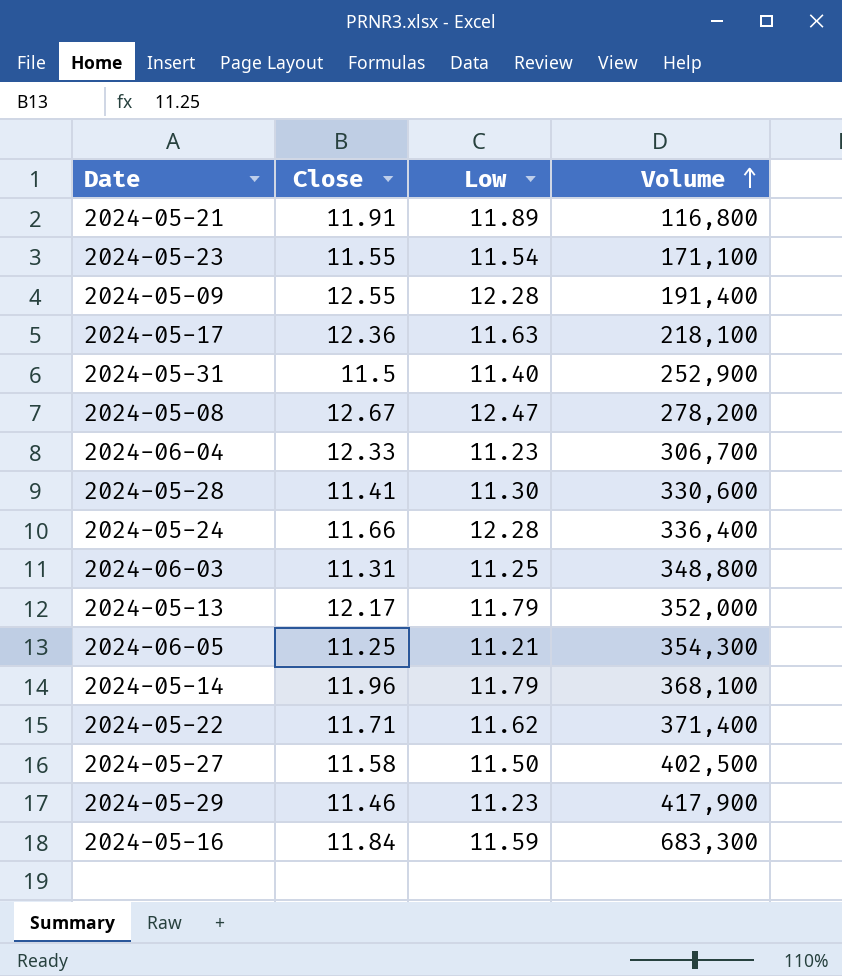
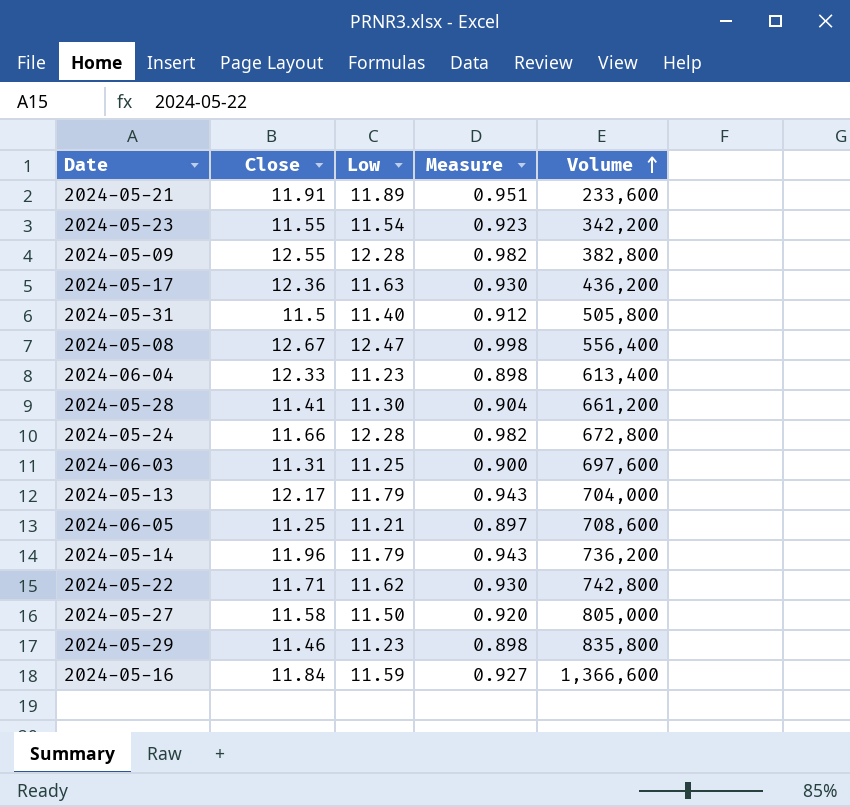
column Measure | formula: none -> [Low] * 0.08
2024-05-21 | Volume: 116,800 -> 233,600
2024-05-23 | Volume: 171,100 -> 342,200
2024-05-09 | Volume: 191,400 -> 382,800
2024-05-17 | Volume: 218,100 -> 436,200
2024-05-31 | Volume: 252,900 -> 505,800
2024-05-08 | Volume: 278,200 -> 556,400
2024-06-04 | Volume: 306,700 -> 613,400
2024-05-28 | Volume: 330,600 -> 661,200
2024-05-24 | Volume: 336,400 -> 672,800
2024-06-03 | Volume: 348,800 -> 697,600
2024-05-13 | Volume: 352,000 -> 704,000
2024-06-05 | Volume: 354,300 -> 708,600
2024-05-14 | Volume: 368,100 -> 736,200
2024-05-22 | Volume: 371,400 -> 742,800
2024-05-27 | Volume: 402,500 -> 805,000
2024-05-29 | Volume: 417,900 -> 835,800
2024-05-16 | Volume: 683,300 -> 1,366,600

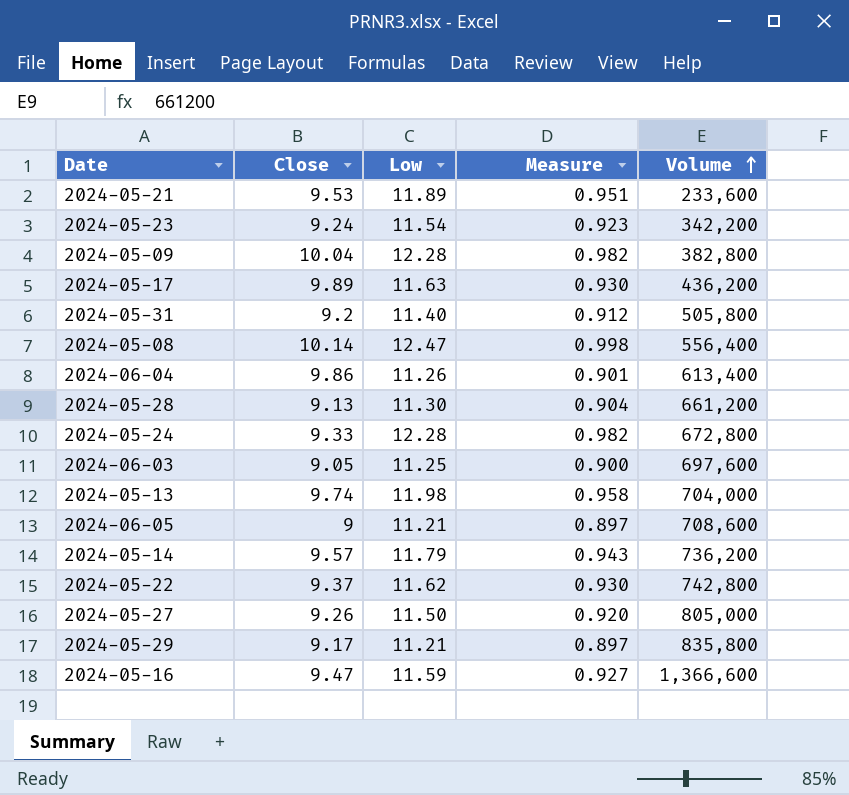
2024-05-21 | Close: 11.91 -> 9.53
2024-05-23 | Close: 11.55 -> 9.24
2024-05-09 | Close: 12.55 -> 10.04
2024-05-17 | Close: 12.36 -> 9.89
2024-05-31 | Close: 11.5 -> 9.2
2024-05-08 | Close: 12.67 -> 10.14
2024-06-04 | Close: 12.33 -> 9.86
2024-06-04 | Low: 11.23 -> 11.26
2024-06-04 | Measure: 0.898 -> 0.901
2024-05-28 | Close: 11.41 -> 9.13
2024-05-24 | Close: 11.66 -> 9.33
2024-06-03 | Close: 11.31 -> 9.05
2024-05-13 | Close: 12.17 -> 9.74
2024-05-13 | Low: 11.79 -> 11.98
2024-05-13 | Measure: 0.943 -> 0.958
2024-06-05 | Close: 11.25 -> 9
2024-05-14 | Close: 11.96 -> 9.57
2024-05-22 | Close: 11.71 -> 9.37
2024-05-27 | Close: 11.58 -> 9.26
2024-05-29 | Close: 11.46 -> 9.17
2024-05-29 | Low: 11.23 -> 11.21
2024-05-29 | Measure: 0.898 -> 0.897
2024-05-16 | Close: 11.84 -> 9.47

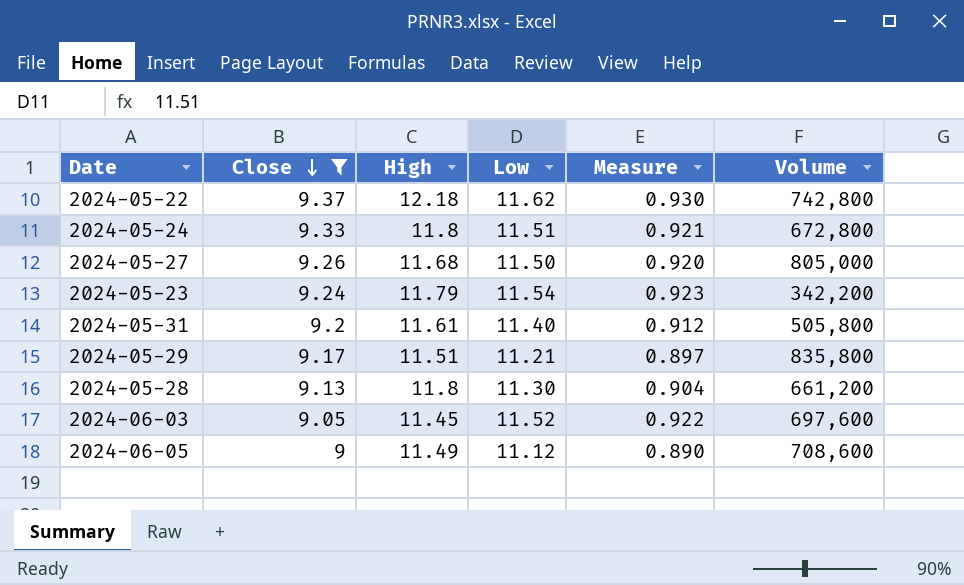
filter: none -> Close <= 9.37
row order: Volume ascending -> Close descending
column High | position: none -> 3
2024-05-24 | Low: 12.28 -> 11.51
2024-05-24 | Measure: 0.982 -> 0.921
2024-06-03 | Low: 11.25 -> 11.52
2024-06-03 | Measure: 0.900 -> 0.922
2024-06-05 | Low: 11.21 -> 11.12
2024-06-05 | Measure: 0.897 -> 0.890

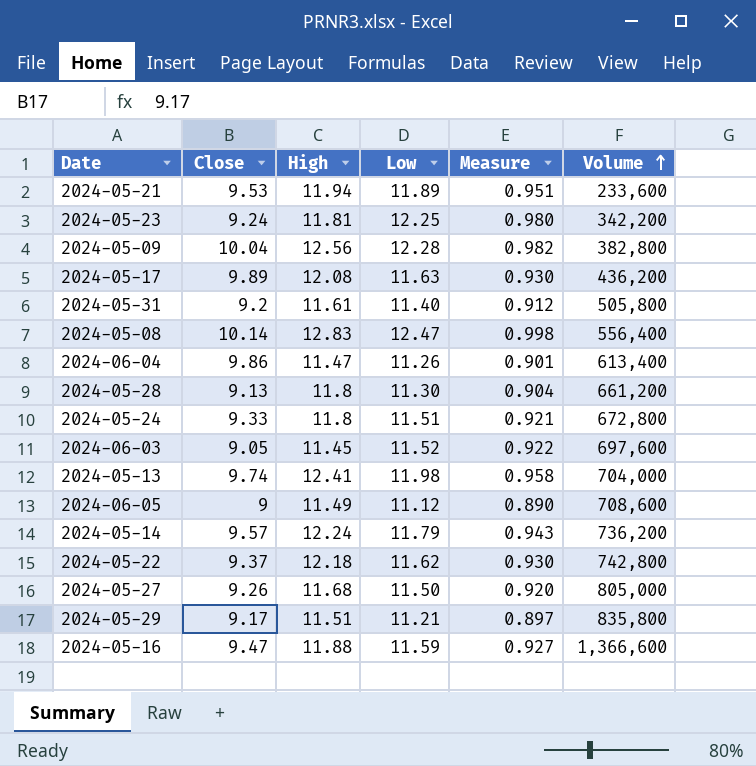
filter: Close <= 9.37 -> none
row order: Close descending -> Volume ascending
2024-05-23 | High: 11.79 -> 11.81
2024-05-23 | Low: 11.54 -> 12.25
2024-05-23 | Measure: 0.923 -> 0.980

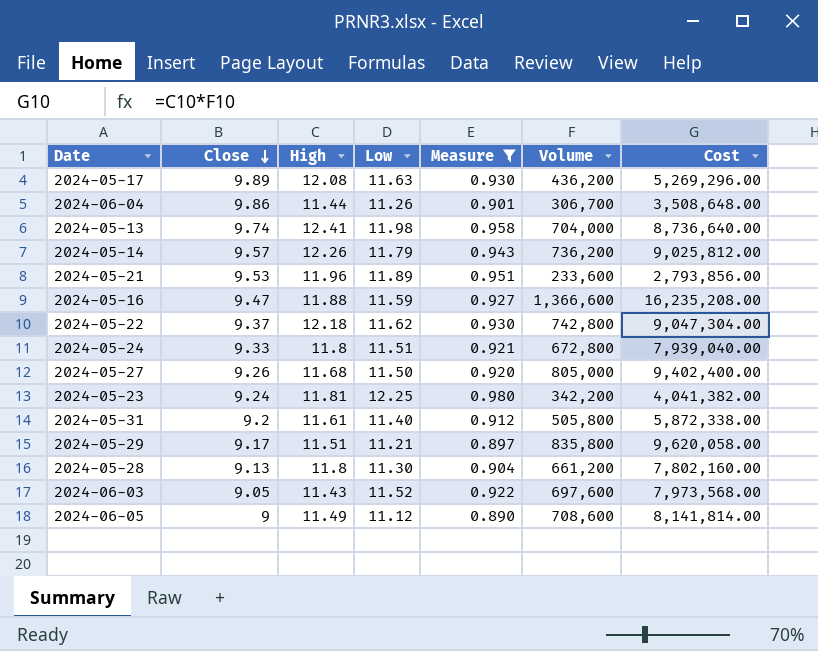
filter: none -> Measure <= 0.980
row order: Volume ascending -> Close descending
column Cost | formula: none -> [High] * [Volume]
2024-06-04 | High: 11.47 -> 11.44
2024-06-04 | Volume: 613,400 -> 306,700
2024-05-14 | High: 12.24 -> 12.26
2024-05-21 | High: 11.94 -> 11.96
2024-06-03 | High: 11.45 -> 11.43

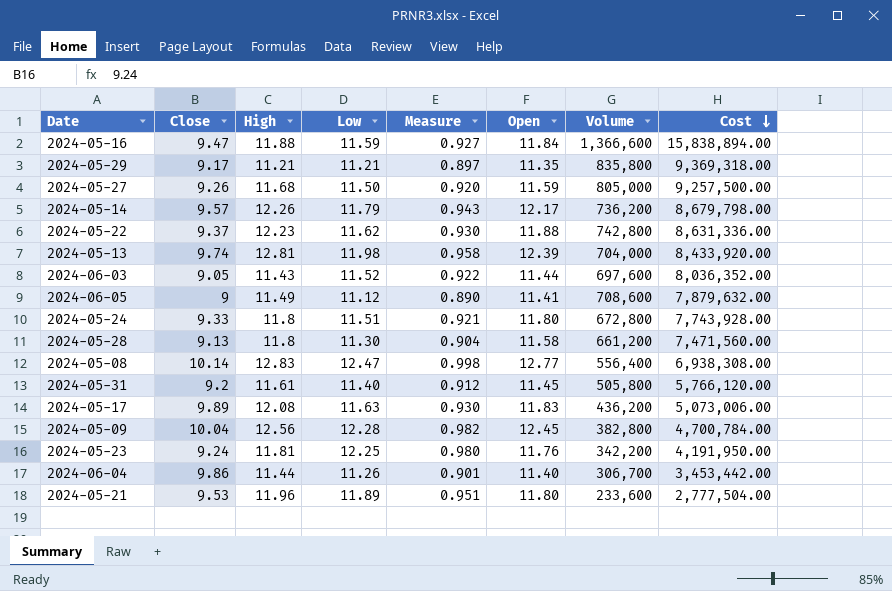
filter: Measure <= 0.980 -> none
row order: Close descending -> Cost descending
column Open | position: none -> 6
column Cost | formula: [High] * [Volume] -> [Low] * [Volume]
2024-05-29 | High: 11.51 -> 11.21
2024-05-22 | High: 12.18 -> 12.23
2024-05-13 | High: 12.41 -> 12.81

